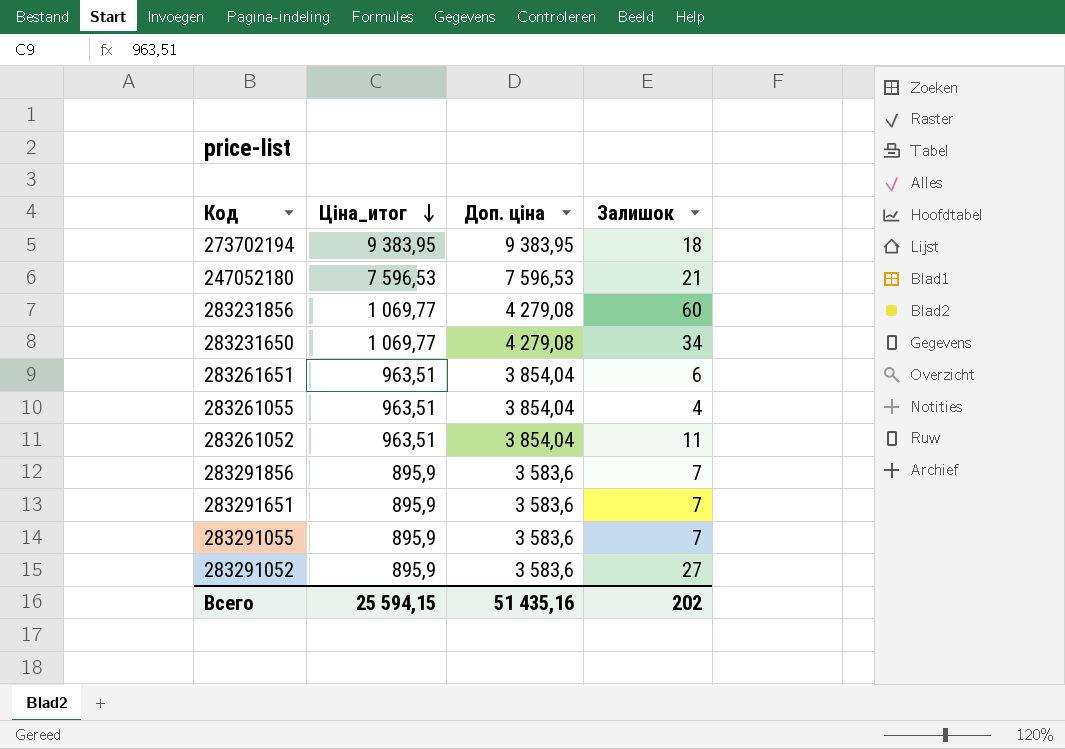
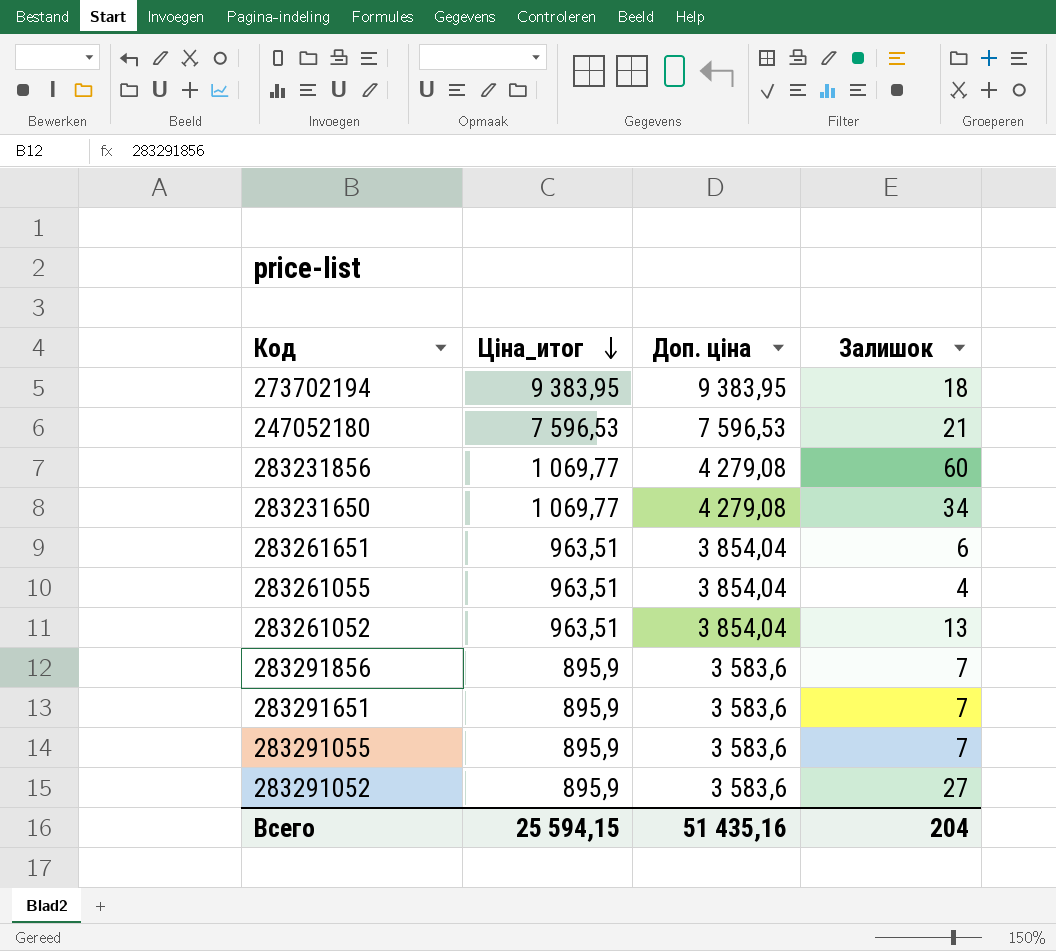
283261052 | Залишок: 11 -> 13
Всего | Залишок: 202 -> 204

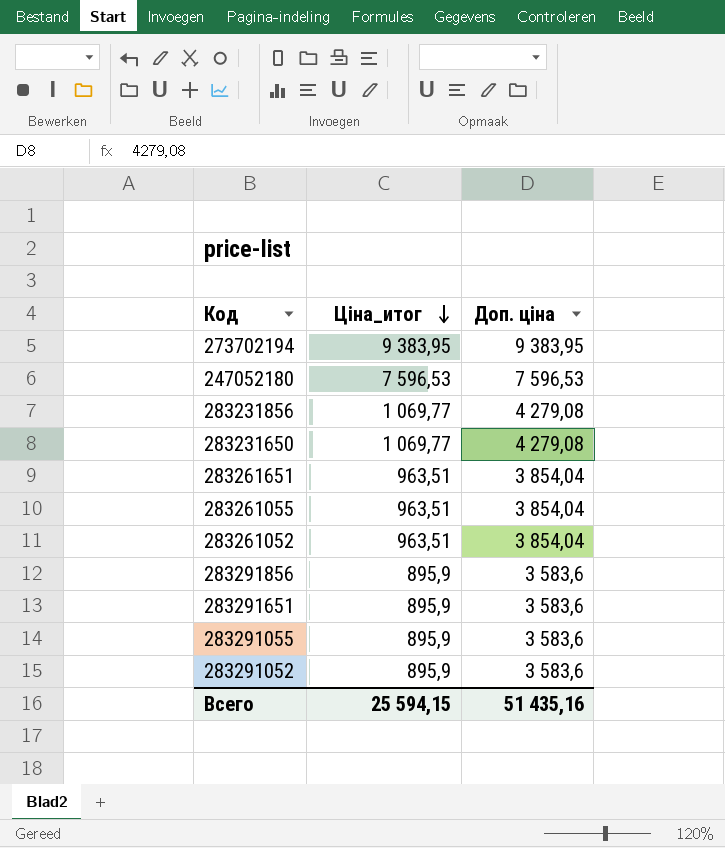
column Залишок | position: 4 -> none

